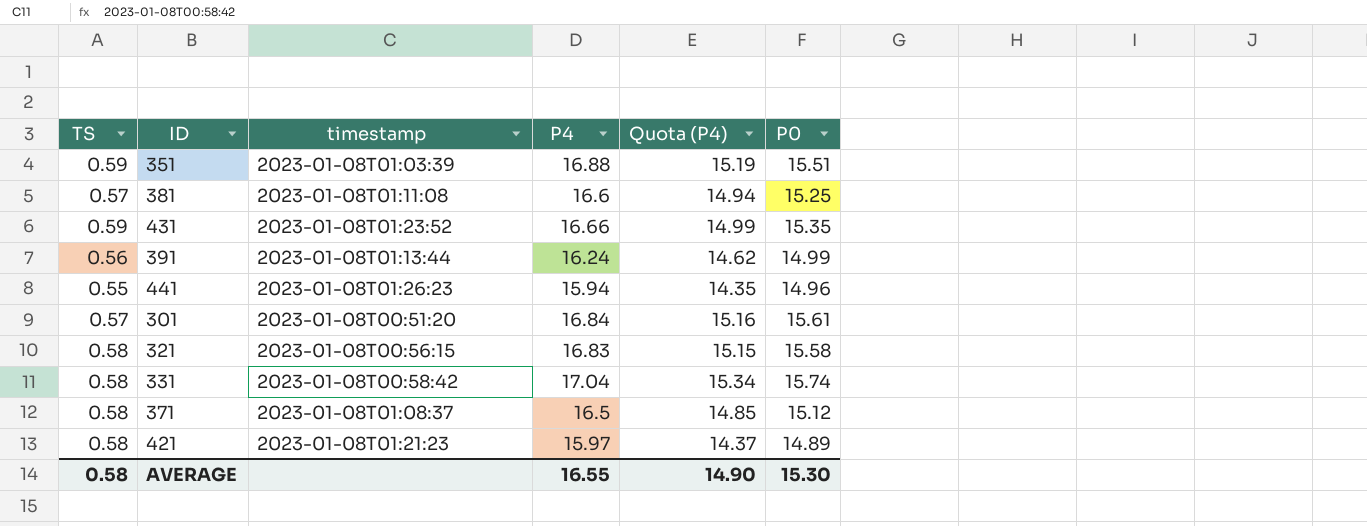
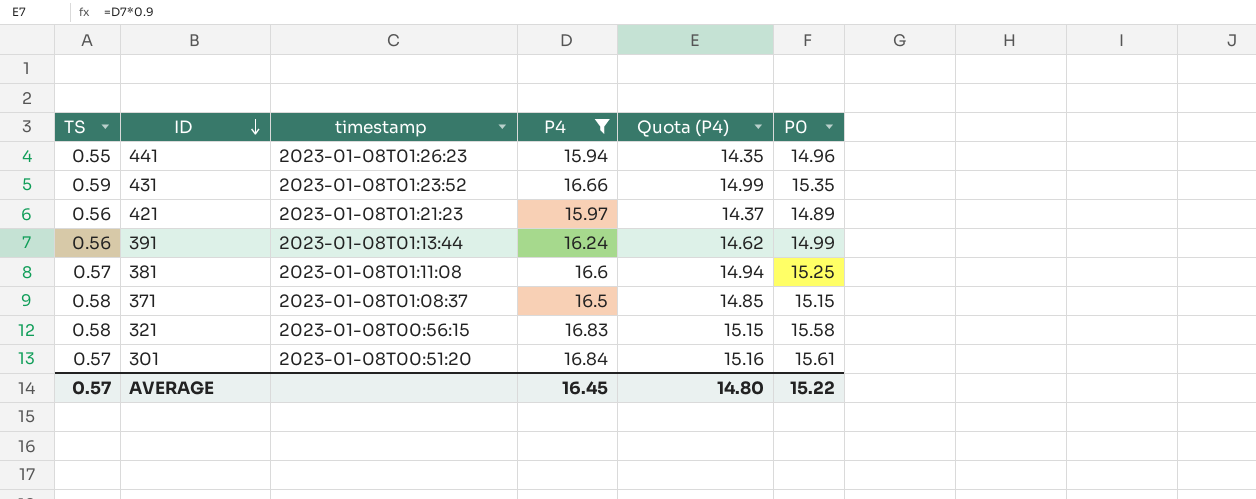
filter: none -> P4 <= 16.84
row order: none -> ID descending
421 | TS: 0.58 -> 0.56
371 | P0: 15.12 -> 15.15
AVERAGE | TS: 0.58 -> 0.57
AVERAGE | P4: 16.55 -> 16.45
AVERAGE | Quota (P4): 14.90 -> 14.80
AVERAGE | P0: 15.30 -> 15.22

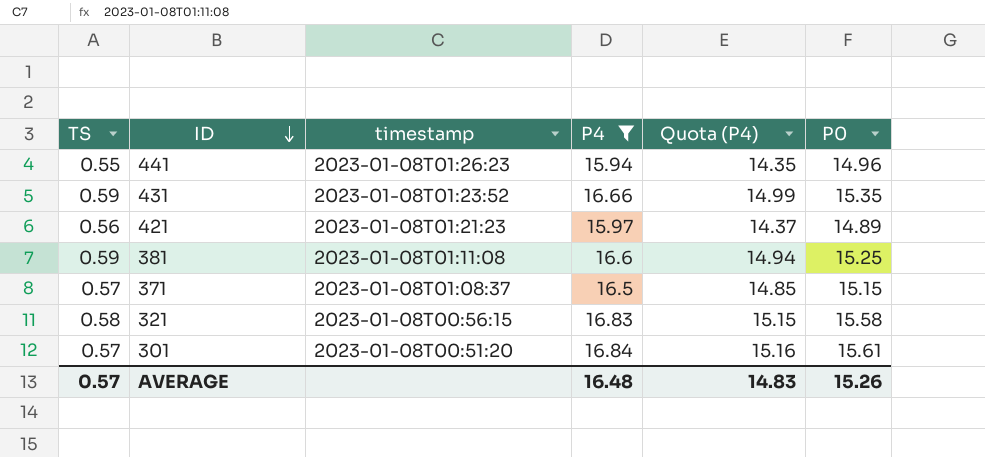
row 391: 0.56 | 2023-01-08T01:13:44 | 16.24 | 14.62 | 14.99 -> none
381 | TS: 0.57 -> 0.59
371 | TS: 0.58 -> 0.57
AVERAGE | P4: 16.45 -> 16.48
AVERAGE | Quota (P4): 14.80 -> 14.83
AVERAGE | P0: 15.22 -> 15.26

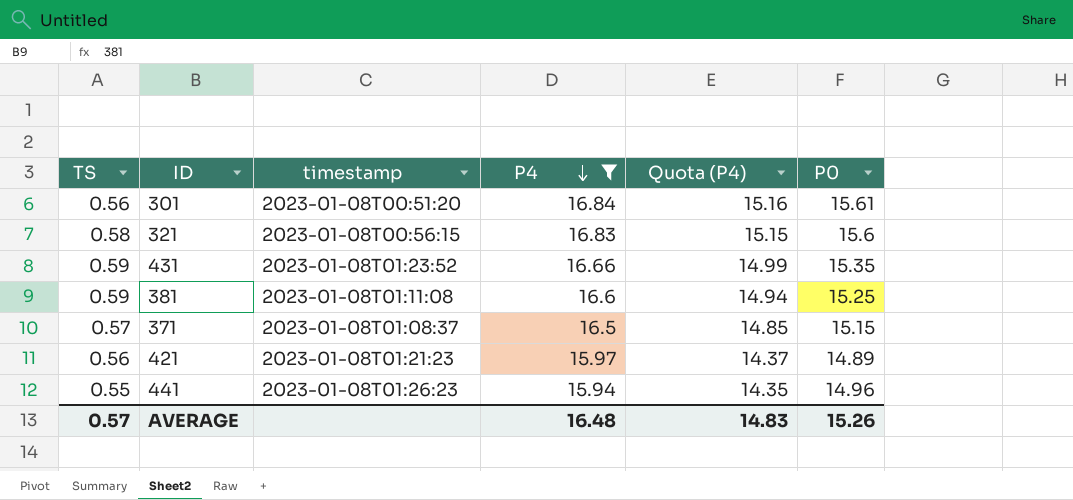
row order: ID descending -> P4 descending
301 | TS: 0.57 -> 0.56
321 | P0: 15.58 -> 15.6

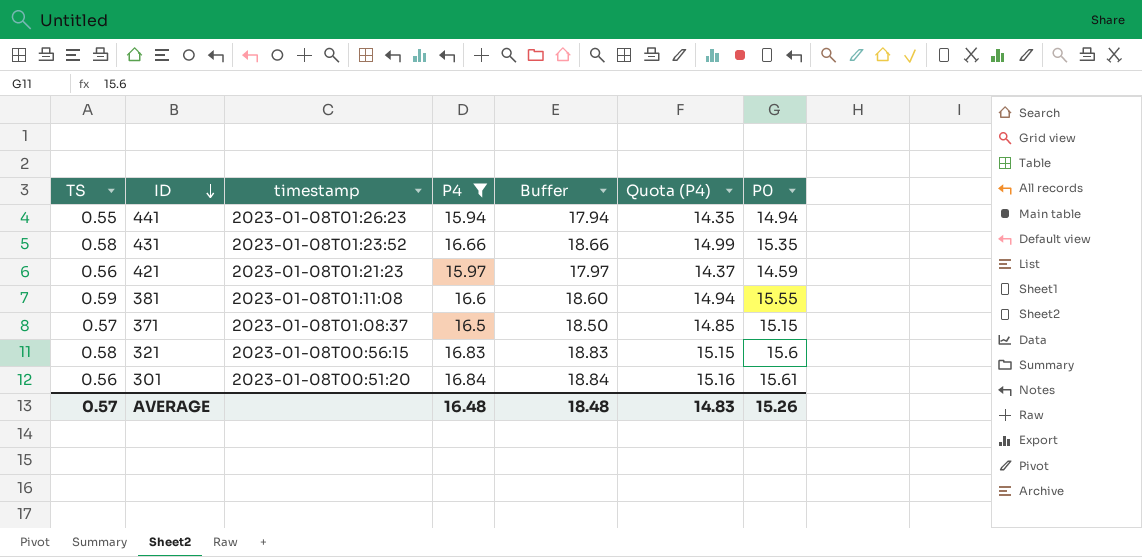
row order: P4 descending -> ID descending
column Buffer | formula: none -> [P4] + 2
441 | P0: 14.96 -> 14.94
431 | TS: 0.59 -> 0.58
421 | P0: 14.89 -> 14.59
381 | P0: 15.25 -> 15.55

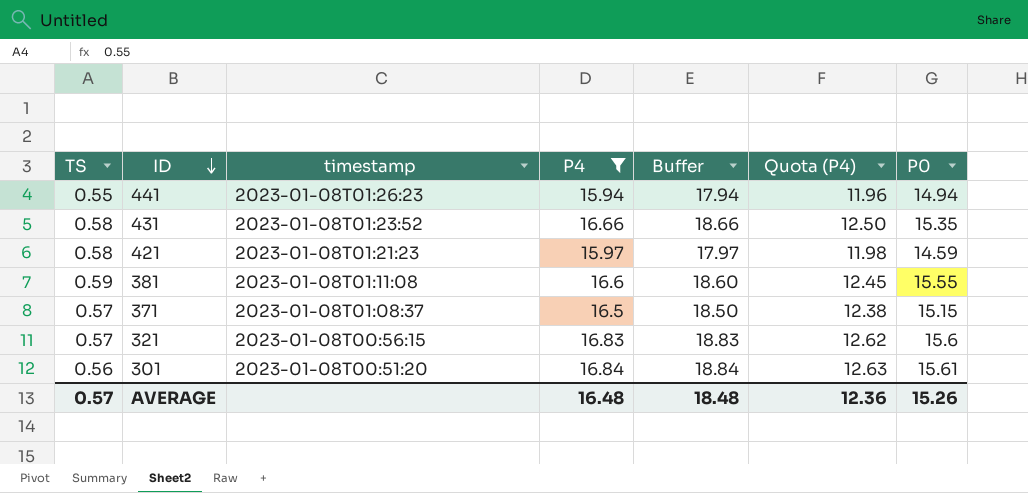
column Quota (P4) | formula: [P4] * 0.9 -> [P4] * 0.75
421 | TS: 0.56 -> 0.58
321 | TS: 0.58 -> 0.57
AVERAGE | Quota (P4): 14.83 -> 12.36

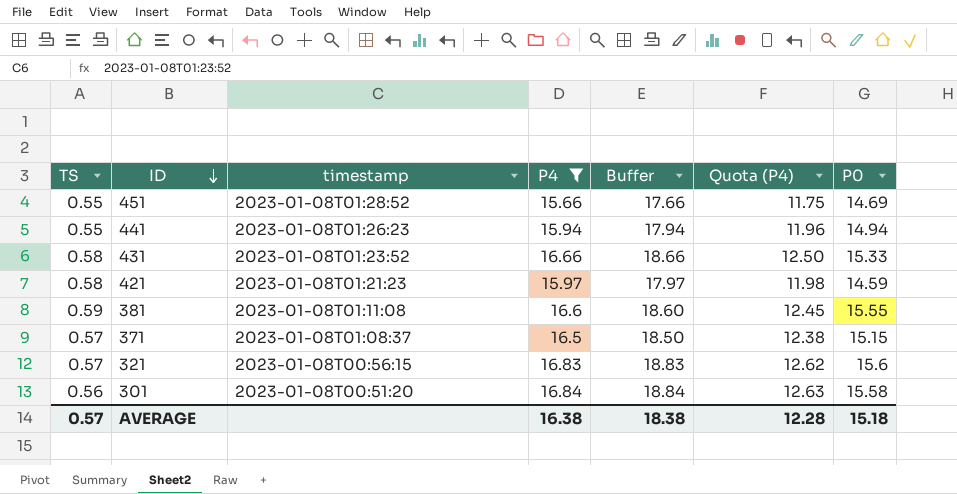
row 451: none -> 0.55 | 2023-01-08T01:28:52 | 15.66 | 17.66 | 11.75 | 14.69
431 | P0: 15.35 -> 15.33
301 | P0: 15.61 -> 15.58
AVERAGE | P4: 16.48 -> 16.38
AVERAGE | Buffer: 18.48 -> 18.38
AVERAGE | Quota (P4): 12.36 -> 12.28
AVERAGE | P0: 15.26 -> 15.18

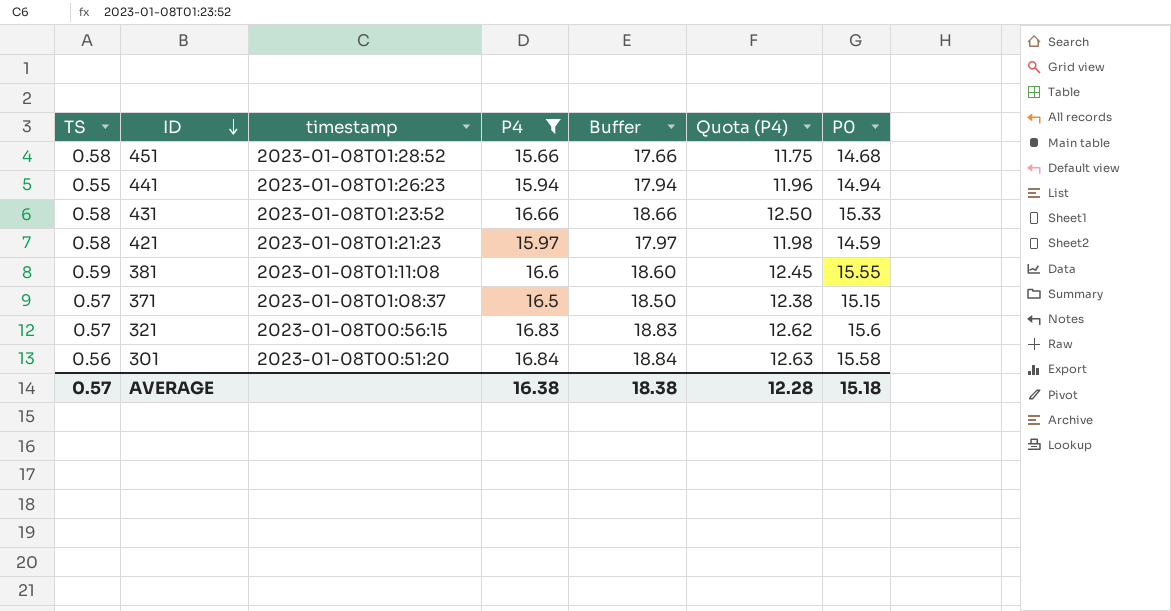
451 | TS: 0.55 -> 0.58
451 | P0: 14.69 -> 14.68

